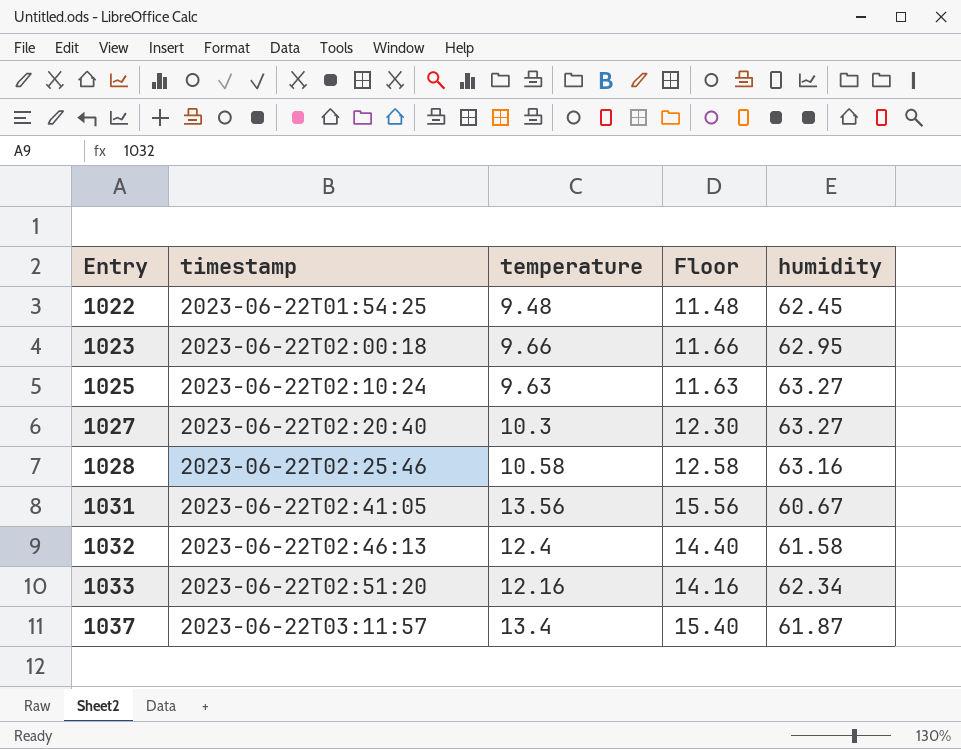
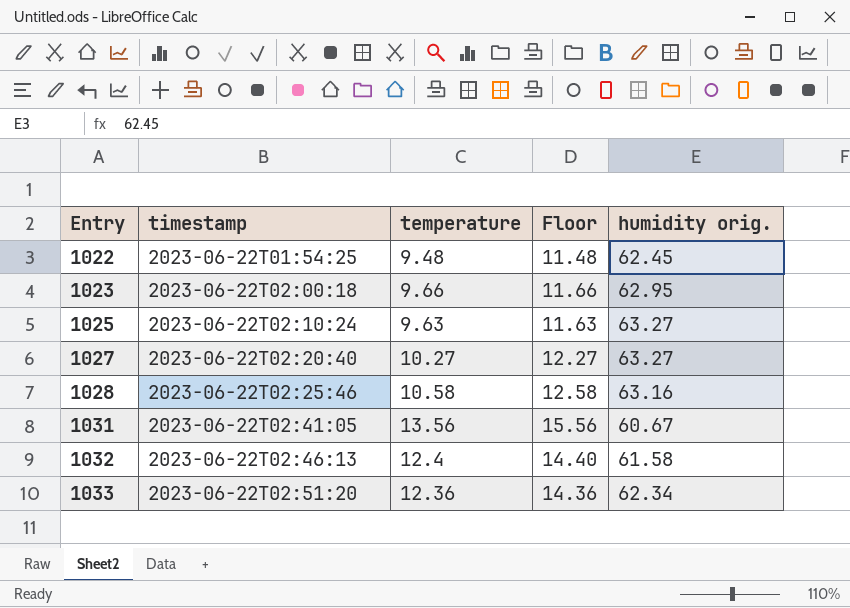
column name: humidity -> humidity orig.
row 1037: 2023-06-22T03:11:57 | 13.4 | 15.40 | 61.87 -> none
1027 | temperature: 10.3 -> 10.27
1027 | Floor: 12.30 -> 12.27
1033 | temperature: 12.16 -> 12.36
1033 | Floor: 14.16 -> 14.36

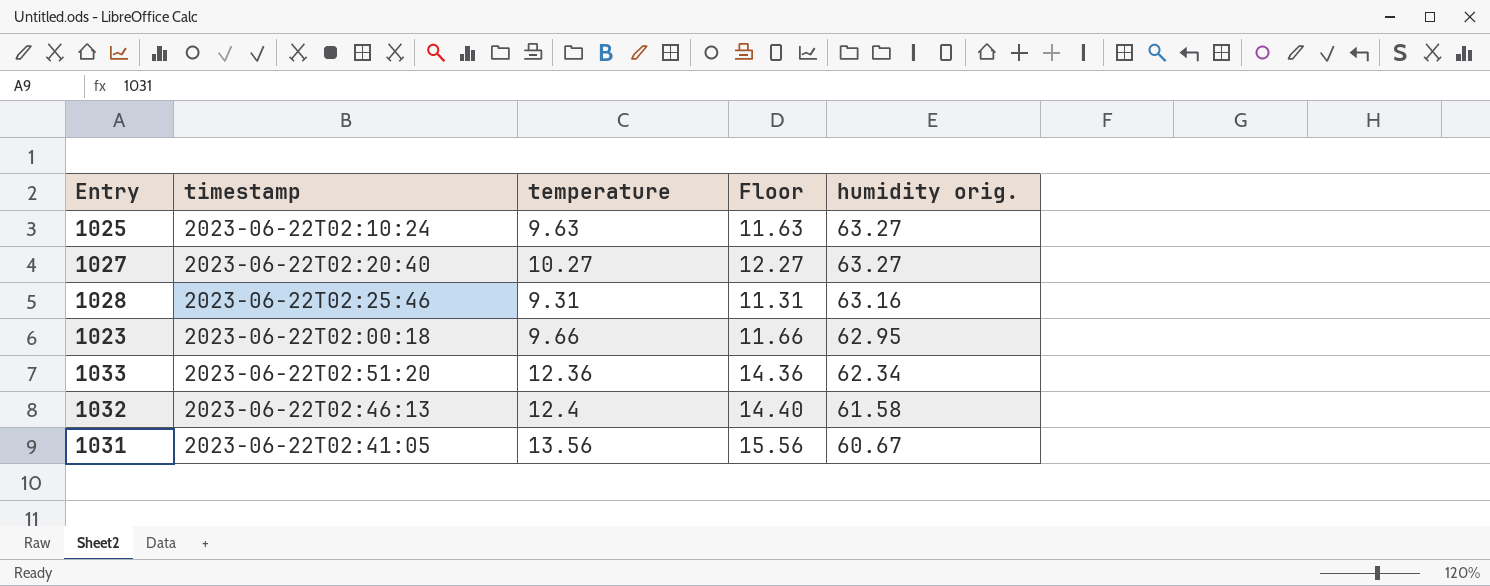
row order: Entry ascending -> humidity orig. descending
row 1022: 2023-06-22T01:54:25 | 9.48 | 11.48 | 62.45 -> none
1028 | temperature: 10.58 -> 9.31
1028 | Floor: 12.58 -> 11.31

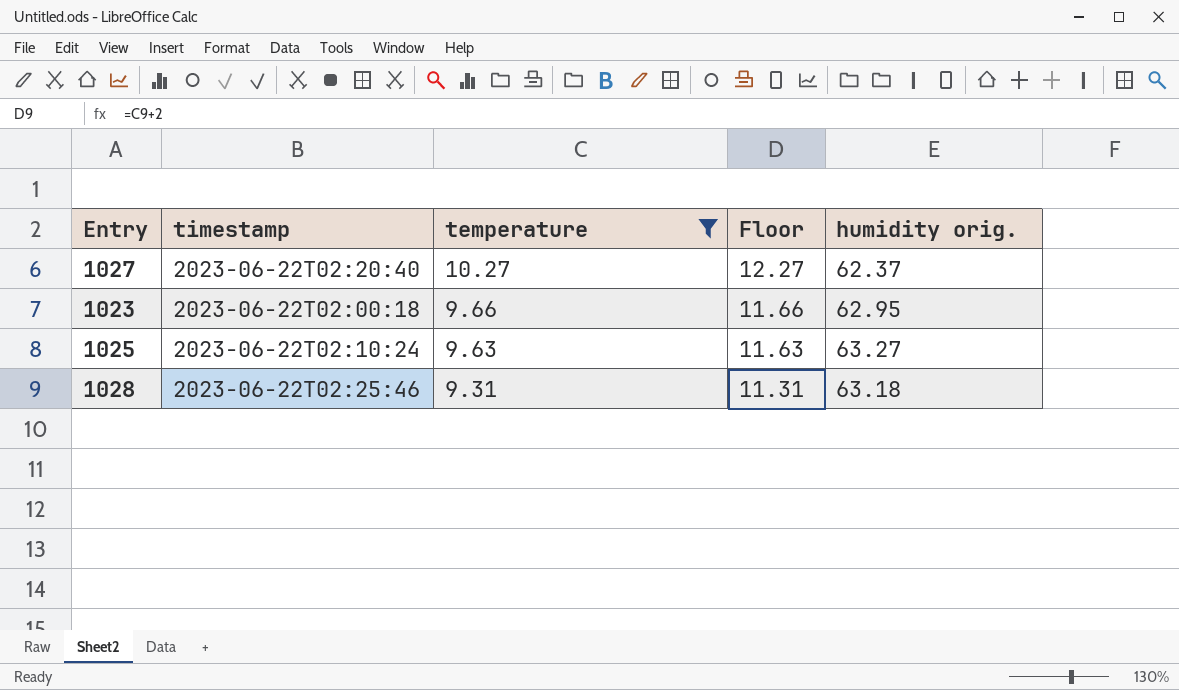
filter: none -> temperature <= 10.27
row order: humidity orig. descending -> temperature descending
1027 | humidity orig.: 63.27 -> 62.37
1028 | humidity orig.: 63.16 -> 63.18

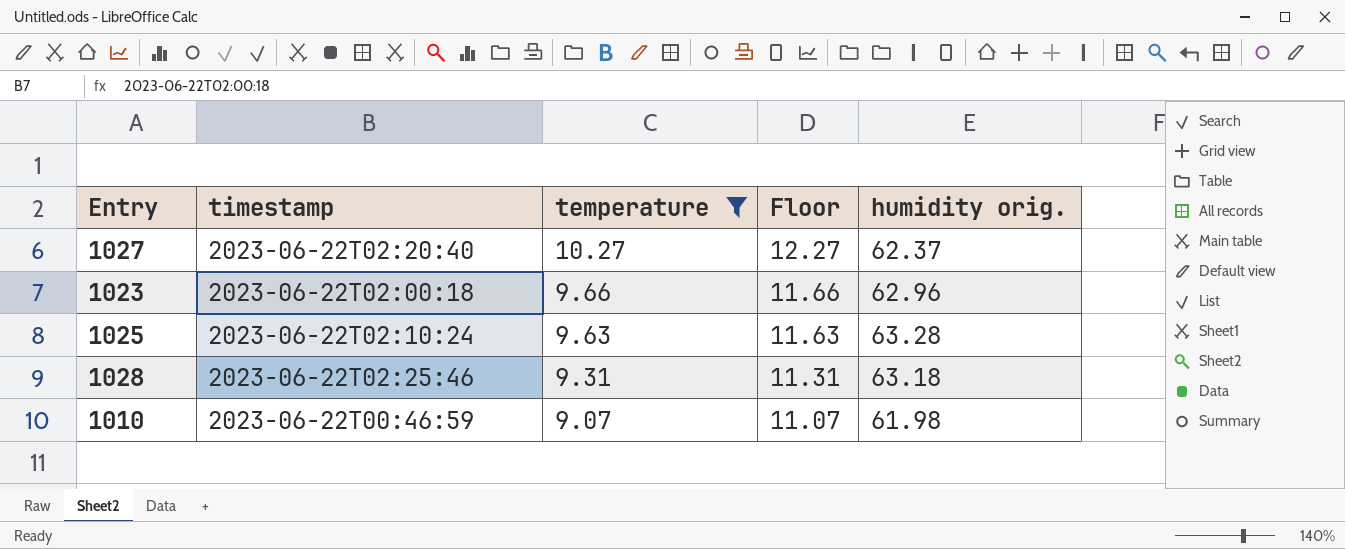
1023 | humidity orig.: 62.95 -> 62.96
1025 | humidity orig.: 63.27 -> 63.28
row 1010: none -> 2023-06-22T00:46:59 | 9.07 | 11.07 | 61.98

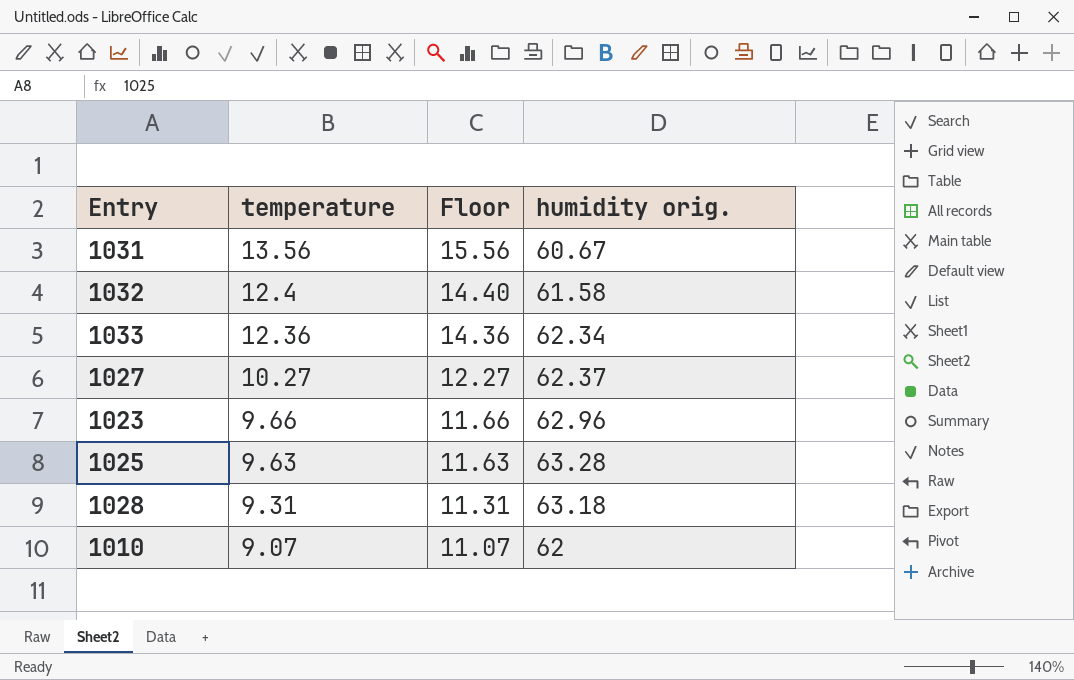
filter: temperature <= 10.27 -> none
column timestamp | position: 2 -> none
1010 | humidity orig.: 61.98 -> 62

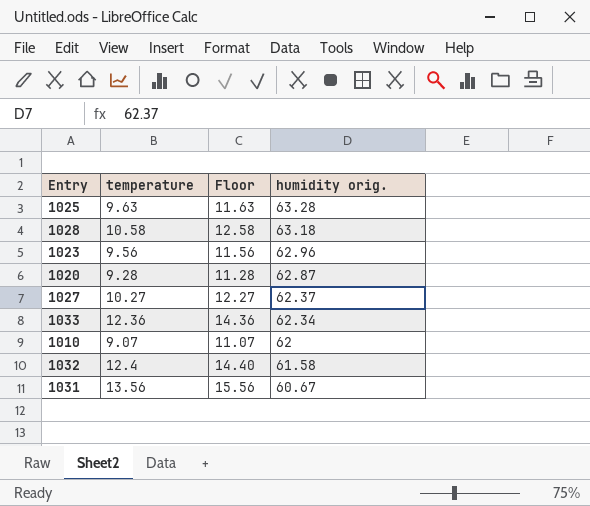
row order: temperature descending -> humidity orig. descending
1028 | temperature: 9.31 -> 10.58
1028 | Floor: 11.31 -> 12.58
1023 | temperature: 9.66 -> 9.56
1023 | Floor: 11.66 -> 11.56
row 1020: none -> 9.28 | 11.28 | 62.87

